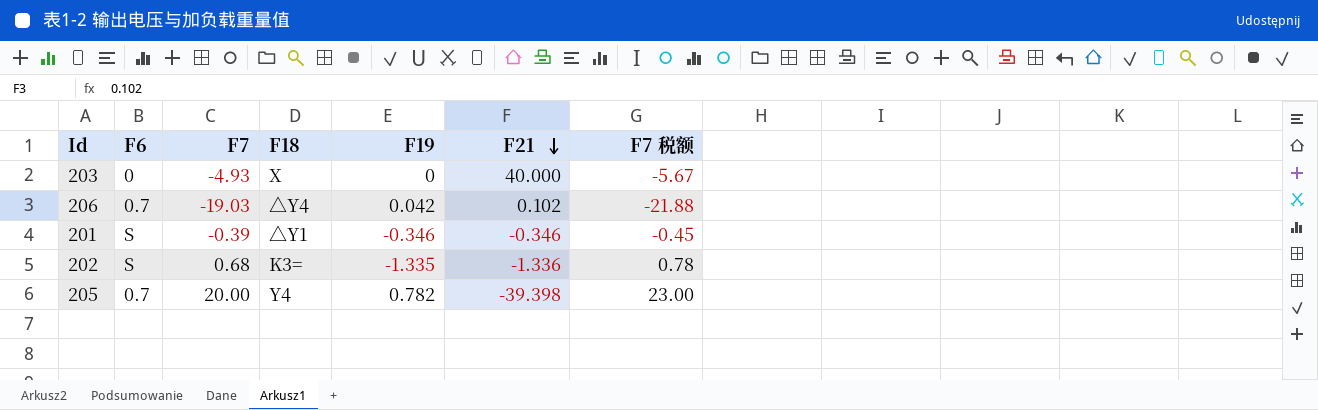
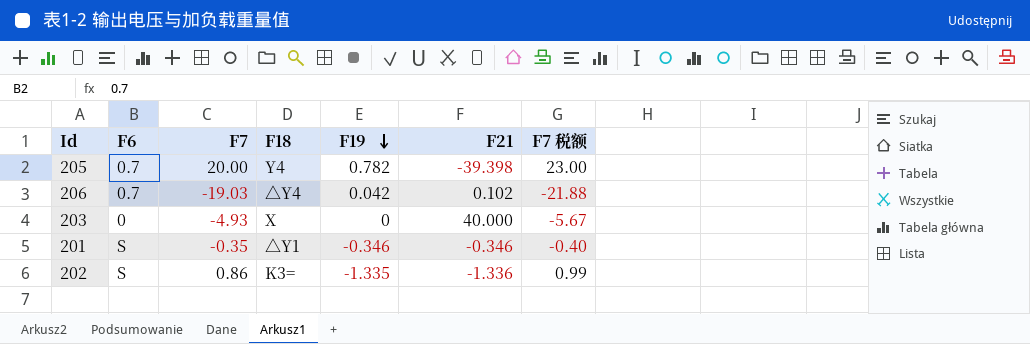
row order: F21 descending -> F19 descending
201 | F7: -0.39 -> -0.35
201 | F7 税额: -0.45 -> -0.40
202 | F7: 0.68 -> 0.86
202 | F7 税额: 0.78 -> 0.99

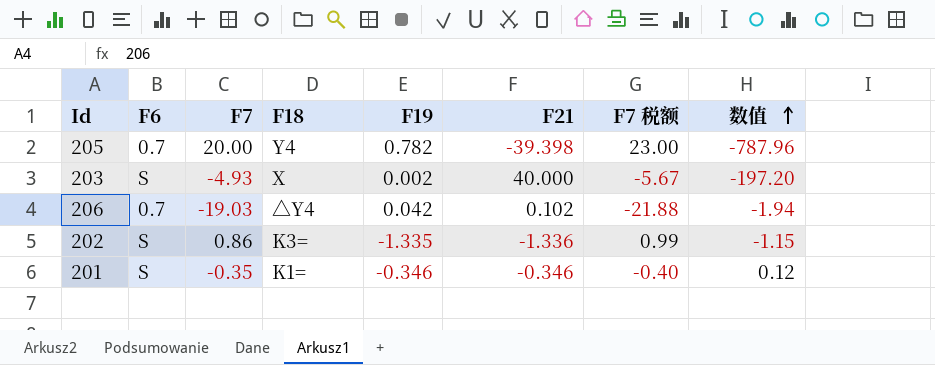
row order: F19 descending -> 数值 ascending
column 数值 | formula: none -> [F7] * [F21]
203 | F6: 0 -> S
203 | F19: 0 -> 0.002
201 | F18: △Y1 -> K1=

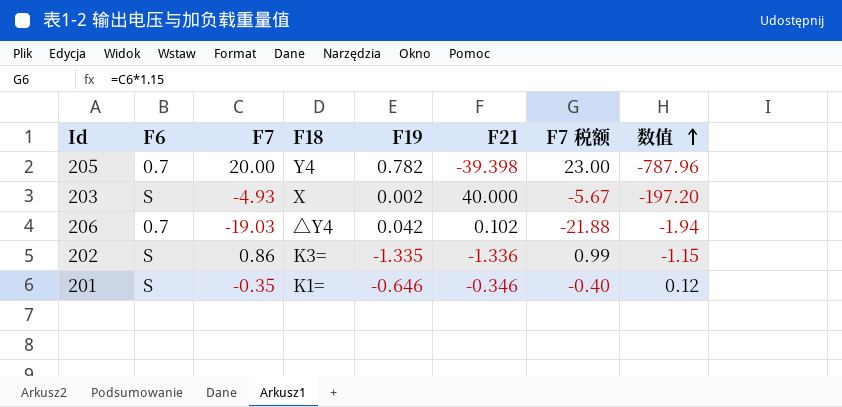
201 | F19: -0.346 -> -0.646

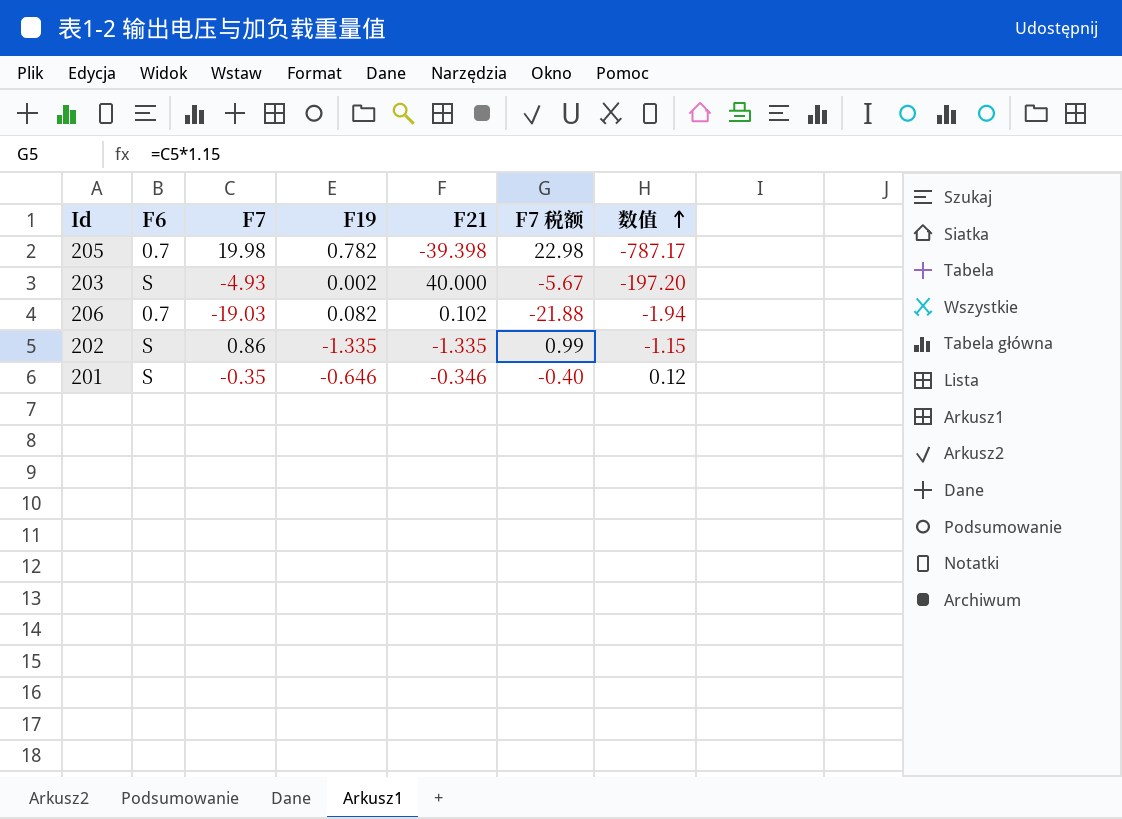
column F18 | position: 4 -> none
205 | F7: 20.00 -> 19.98
205 | F7 税额: 23.00 -> 22.98
205 | 数值: -787.96 -> -787.17
206 | F19: 0.042 -> 0.082
202 | F21: -1.336 -> -1.335

